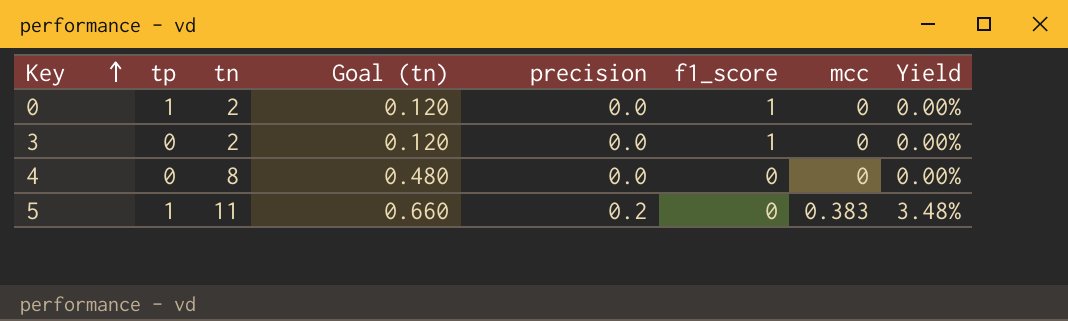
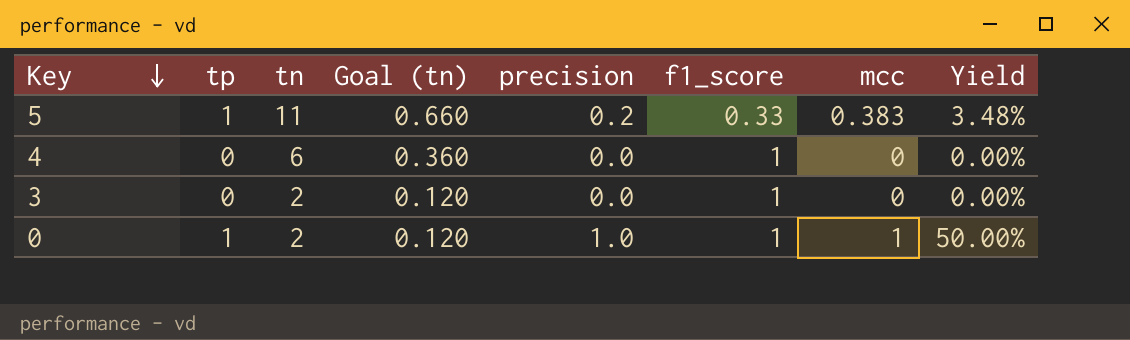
row order: Key ascending -> Key descending
5 | f1_score: 0 -> 0.33
4 | tn: 8 -> 6
4 | Goal (tn): 0.480 -> 0.360
4 | f1_score: 0 -> 1
0 | precision: 0.0 -> 1.0
0 | mcc: 0 -> 1
0 | Yield: 0.00% -> 50.00%

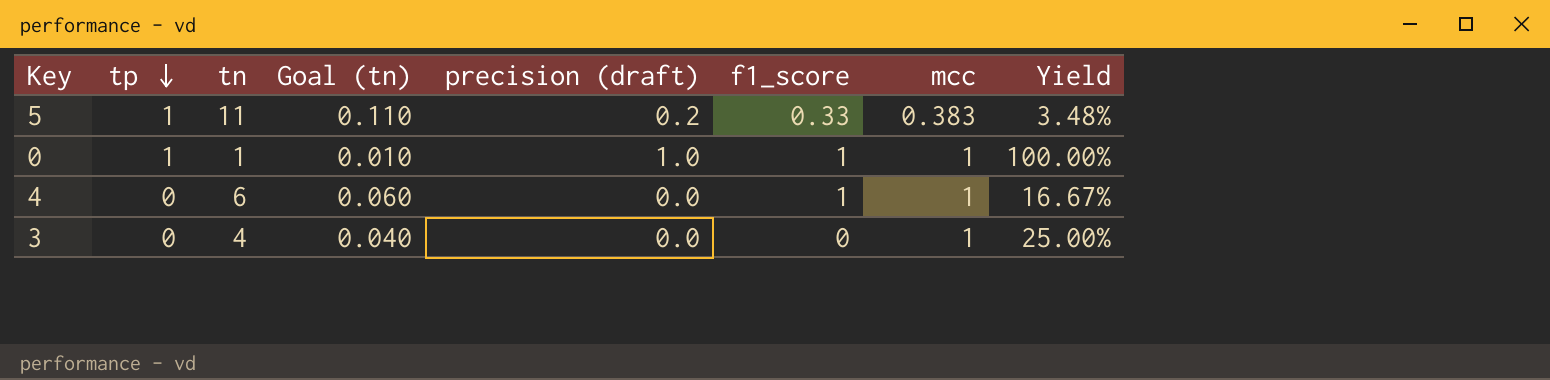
row order: Key descending -> tp descending
column Goal (tn) | formula: [tn] * 0.06 -> [tn] * 0.01
column name: precision -> precision (draft)
0 | tn: 2 -> 1
0 | Yield: 50.00% -> 100.00%
4 | mcc: 0 -> 1
4 | Yield: 0.00% -> 16.67%
3 | tn: 2 -> 4
3 | f1_score: 1 -> 0
3 | mcc: 0 -> 1
3 | Yield: 0.00% -> 25.00%

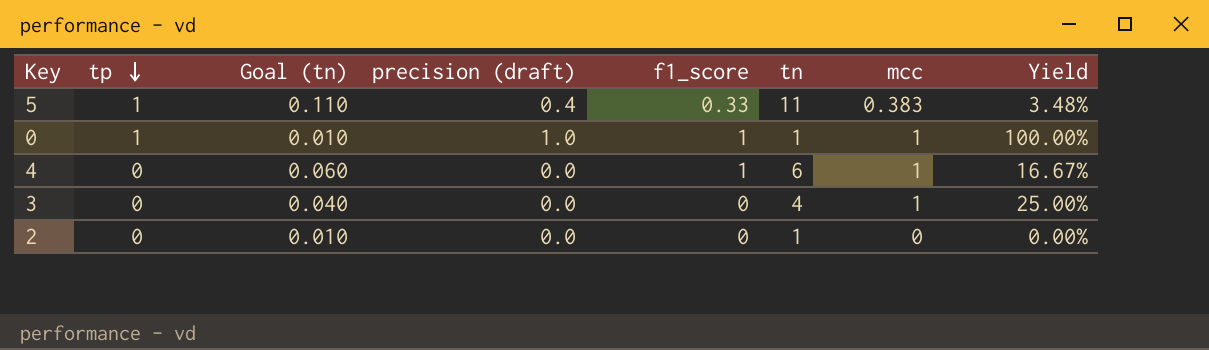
column tn | position: 3 -> 6
5 | precision (draft): 0.2 -> 0.4
row 2: none -> 0 | 0.010 | 0.0 | 0 | 1 | 0 | 0.00%

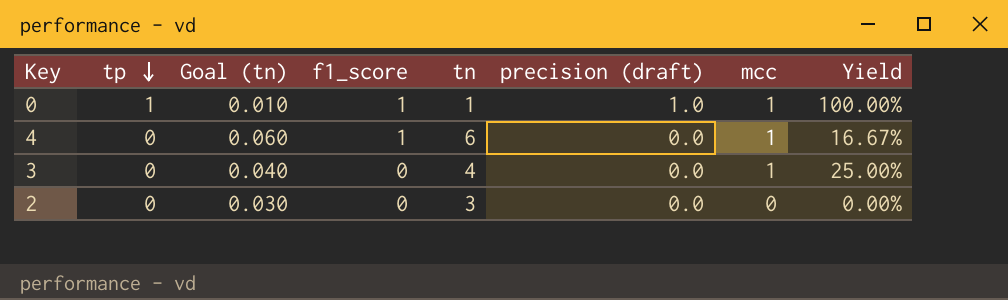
column precision (draft) | position: 4 -> 6
row 5: 1 | 0.110 | 0.4 | 0.33 | 11 | 0.383 | 3.48% -> none
2 | Goal (tn): 0.010 -> 0.030
2 | tn: 1 -> 3

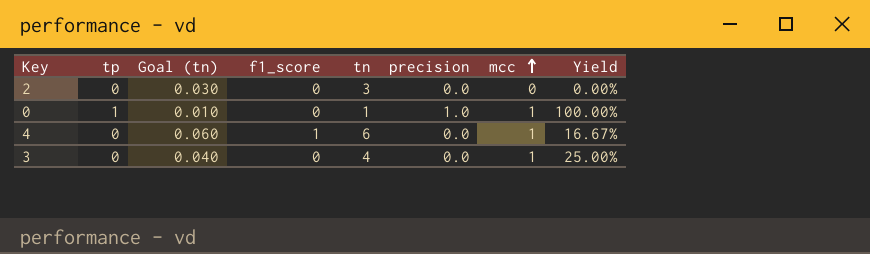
row order: tp descending -> mcc ascending
column name: precision (draft) -> precision
0 | f1_score: 1 -> 0

